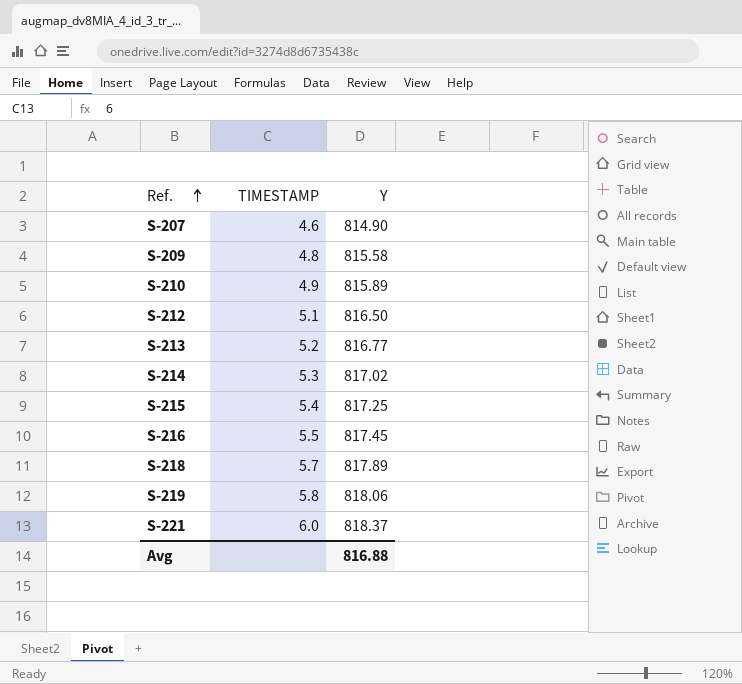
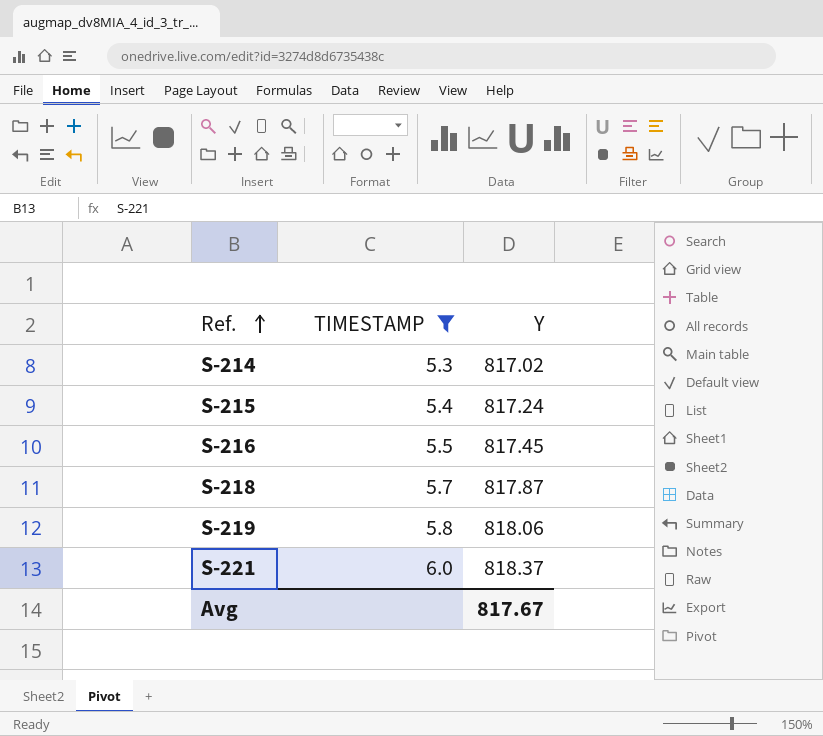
filter: none -> TIMESTAMP >= 5.3
S-215 | Y: 817.25 -> 817.24
S-218 | Y: 817.89 -> 817.87
Avg | Y: 816.88 -> 817.67

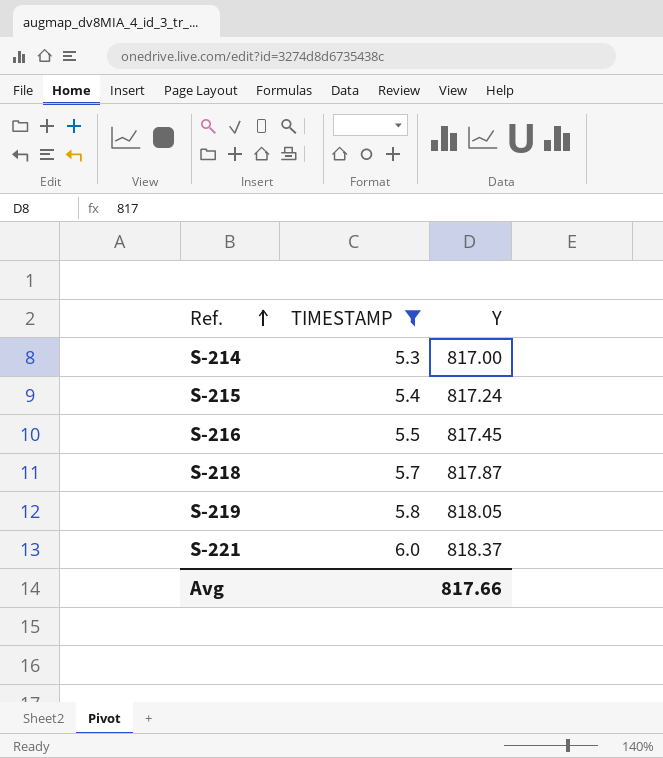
S-214 | Y: 817.02 -> 817.00
S-219 | Y: 818.06 -> 818.05
Avg | Y: 817.67 -> 817.66

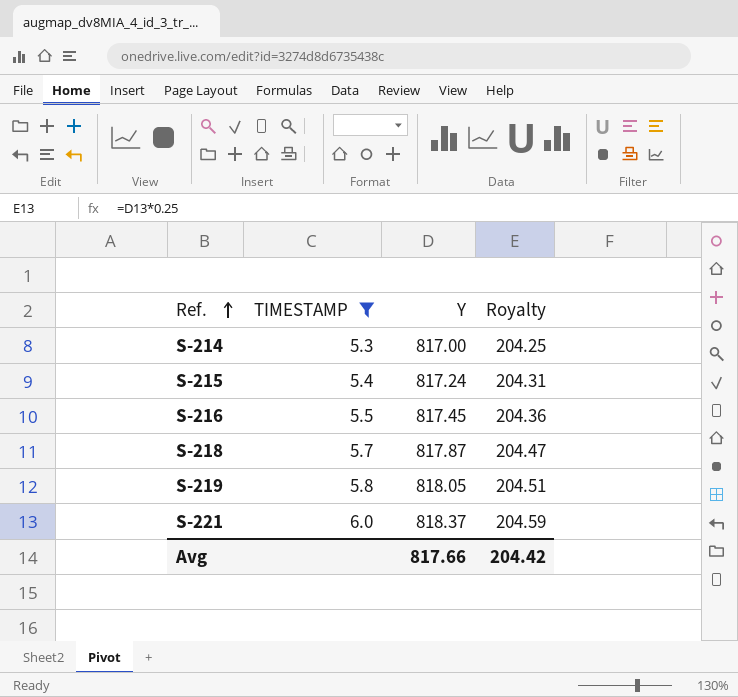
column Royalty | formula: none -> [Y] * 0.25

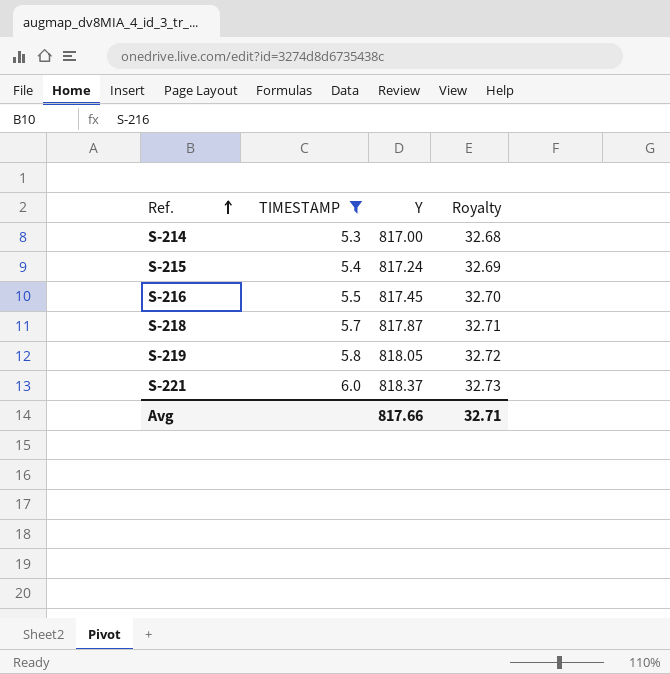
column Royalty | formula: [Y] * 0.25 -> [Y] * 0.04
Avg | Royalty: 204.42 -> 32.71

